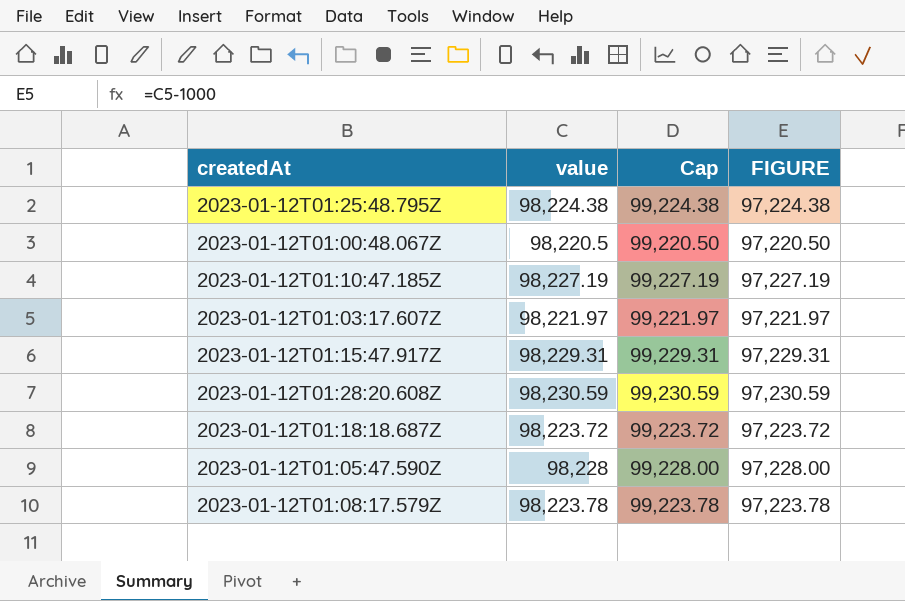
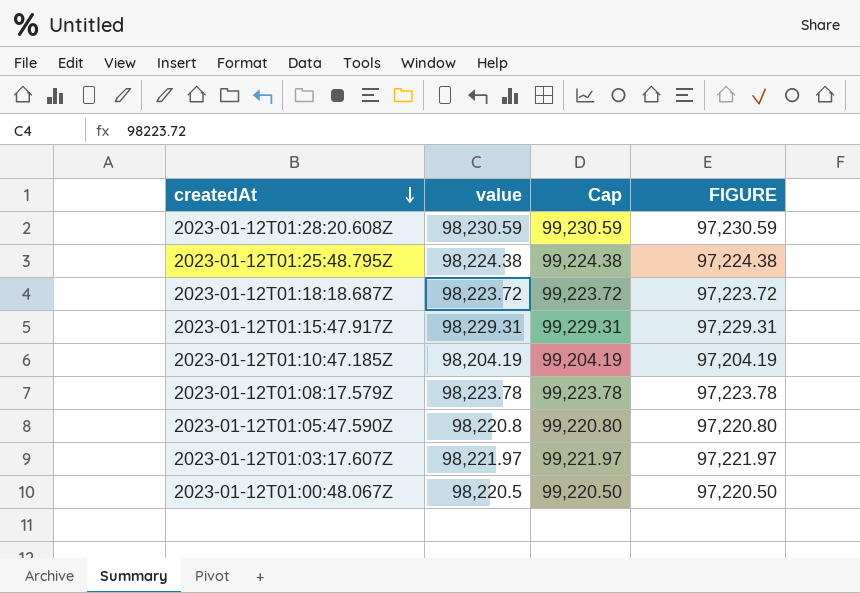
row order: none -> createdAt descending
2023-01-12T01:10:47.185Z | value: 98,227.19 -> 98,204.19
2023-01-12T01:10:47.185Z | Cap: 99,227.19 -> 99,204.19
2023-01-12T01:10:47.185Z | FIGURE: 97,227.19 -> 97,204.19
2023-01-12T01:05:47.590Z | value: 98,228 -> 98,220.8
2023-01-12T01:05:47.590Z | Cap: 99,228.00 -> 99,220.80
2023-01-12T01:05:47.590Z | FIGURE: 97,228.00 -> 97,220.80

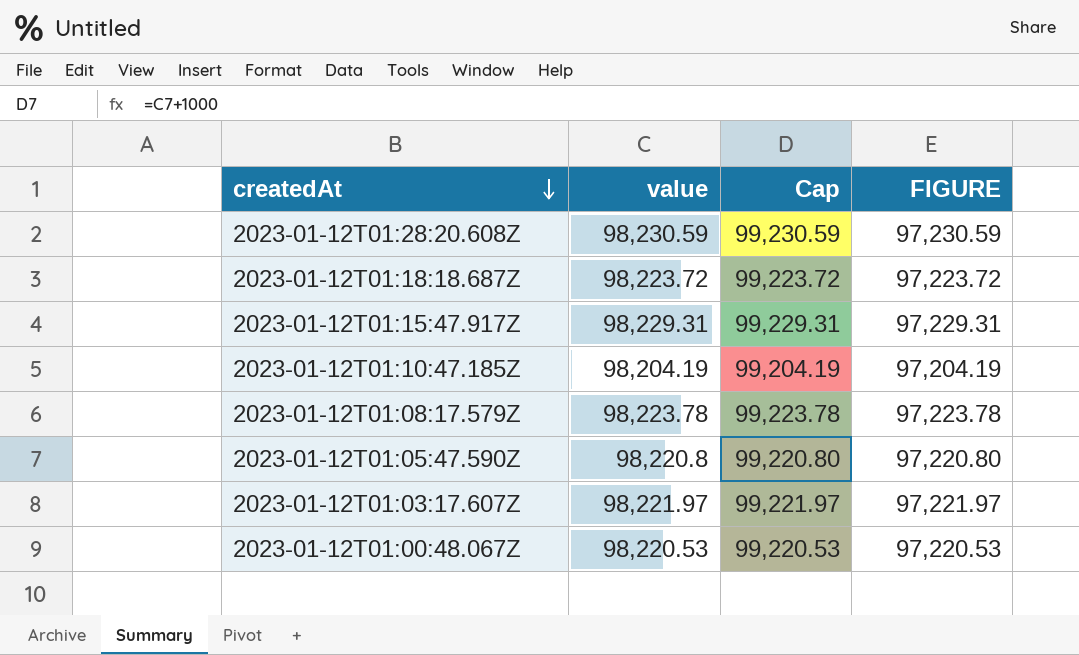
row 2023-01-12T01:25:48.795Z: 98,224.38 | 99,224.38 | 97,224.38 -> none
2023-01-12T01:00:48.067Z | value: 98,220.5 -> 98,220.53
2023-01-12T01:00:48.067Z | Cap: 99,220.50 -> 99,220.53
2023-01-12T01:00:48.067Z | FIGURE: 97,220.50 -> 97,220.53

